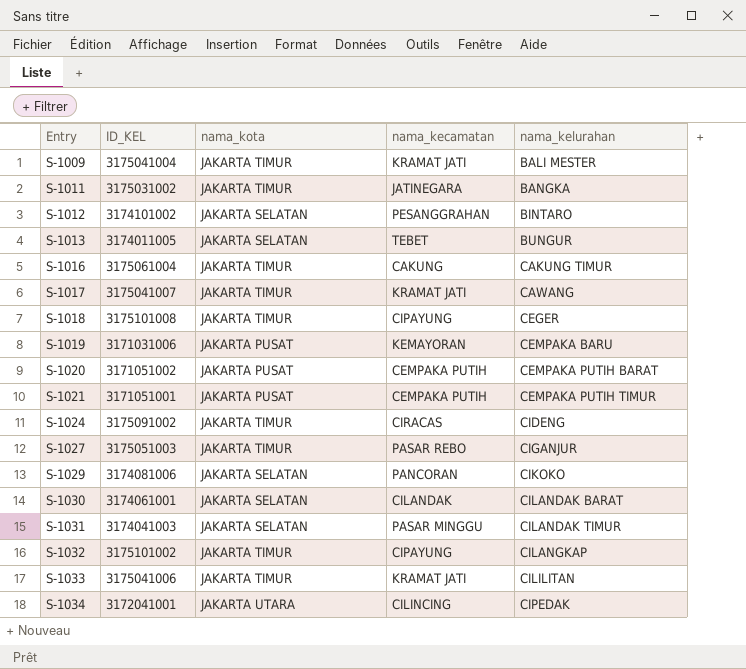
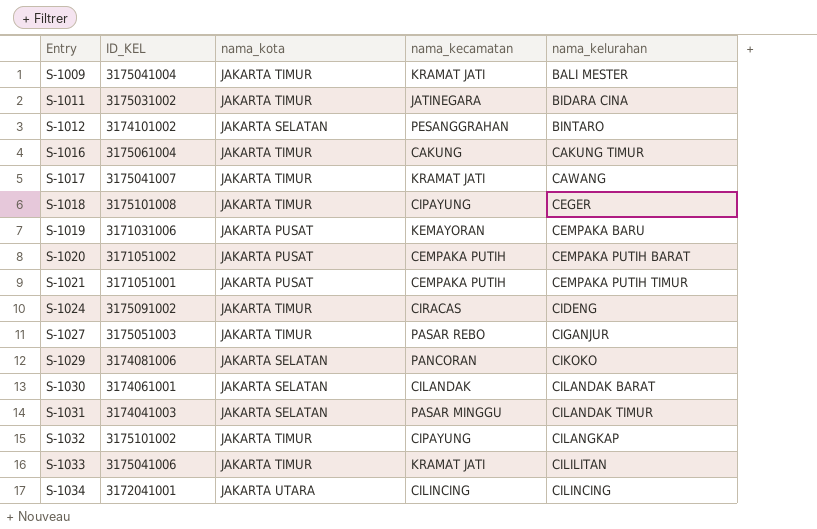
row S-1013: 3174011005 | JAKARTA SELATAN | TEBET | BUNGUR -> none
S-1011 | nama_kelurahan: BANGKA -> BIDARA CINA
S-1034 | nama_kelurahan: CIPEDAK -> CILINCING

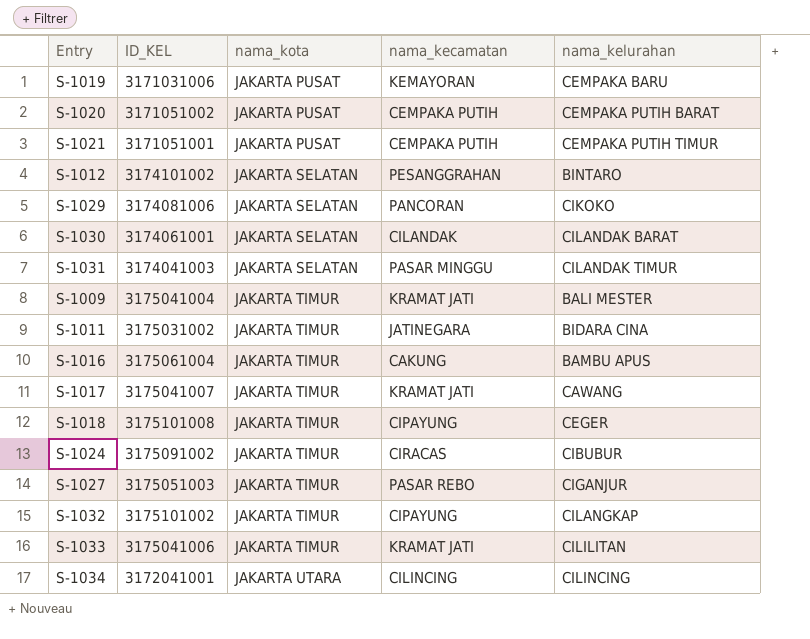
row order: Entry ascending -> nama_kota ascending
S-1016 | nama_kelurahan: CAKUNG TIMUR -> BAMBU APUS
S-1024 | nama_kelurahan: CIDENG -> CIBUBUR

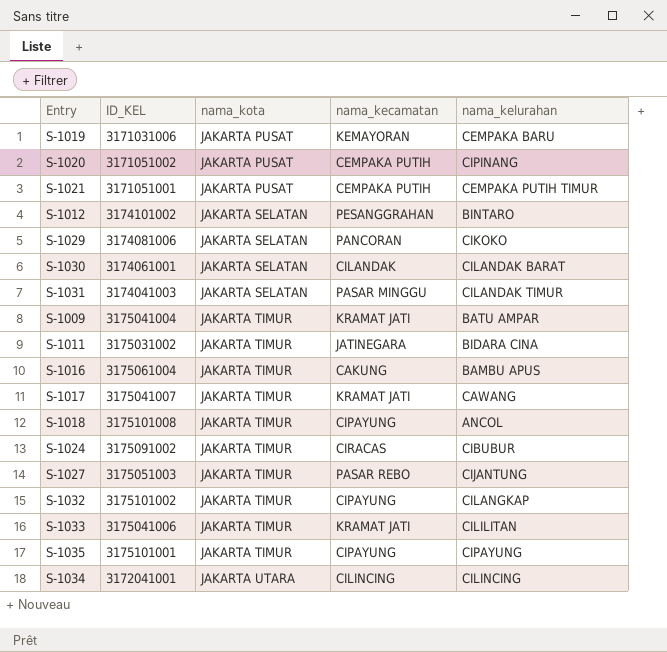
S-1020 | nama_kelurahan: CEMPAKA PUTIH BARAT -> CIPINANG
S-1009 | nama_kelurahan: BALI MESTER -> BATU AMPAR
S-1018 | nama_kelurahan: CEGER -> ANCOL
S-1027 | nama_kelurahan: CIGANJUR -> CIJANTUNG
row S-1035: none -> 3175101001 | JAKARTA TIMUR | CIPAYUNG | CIPAYUNG

